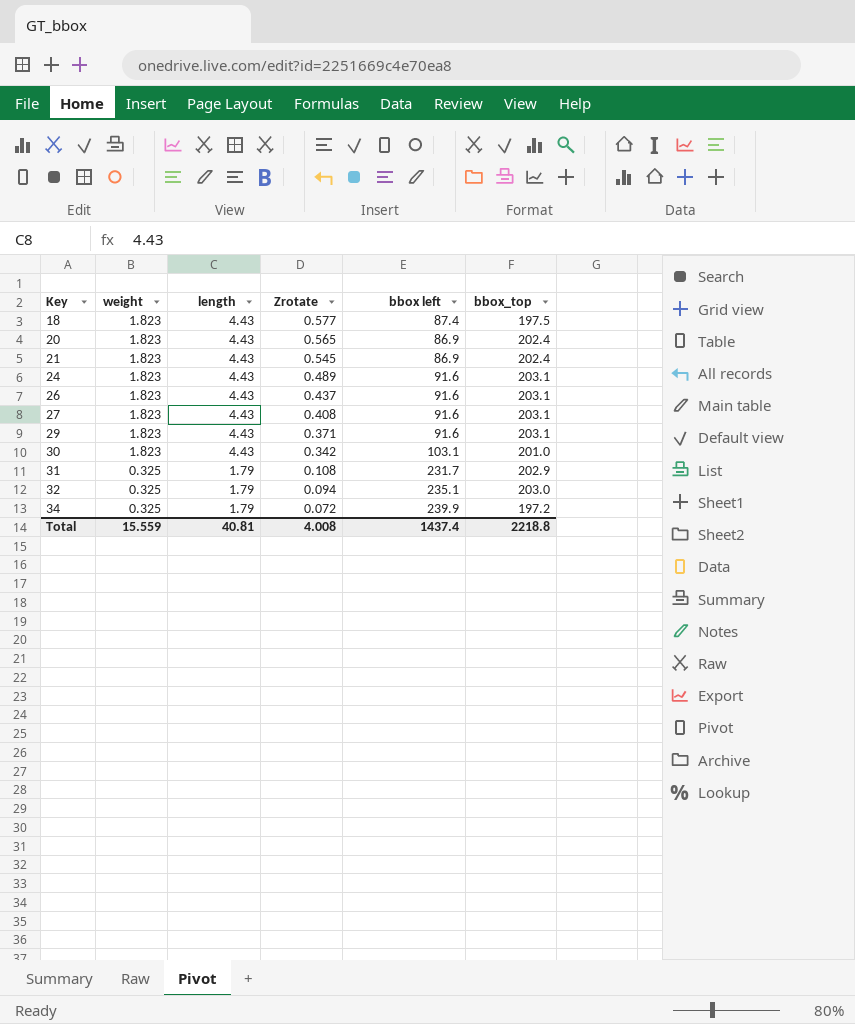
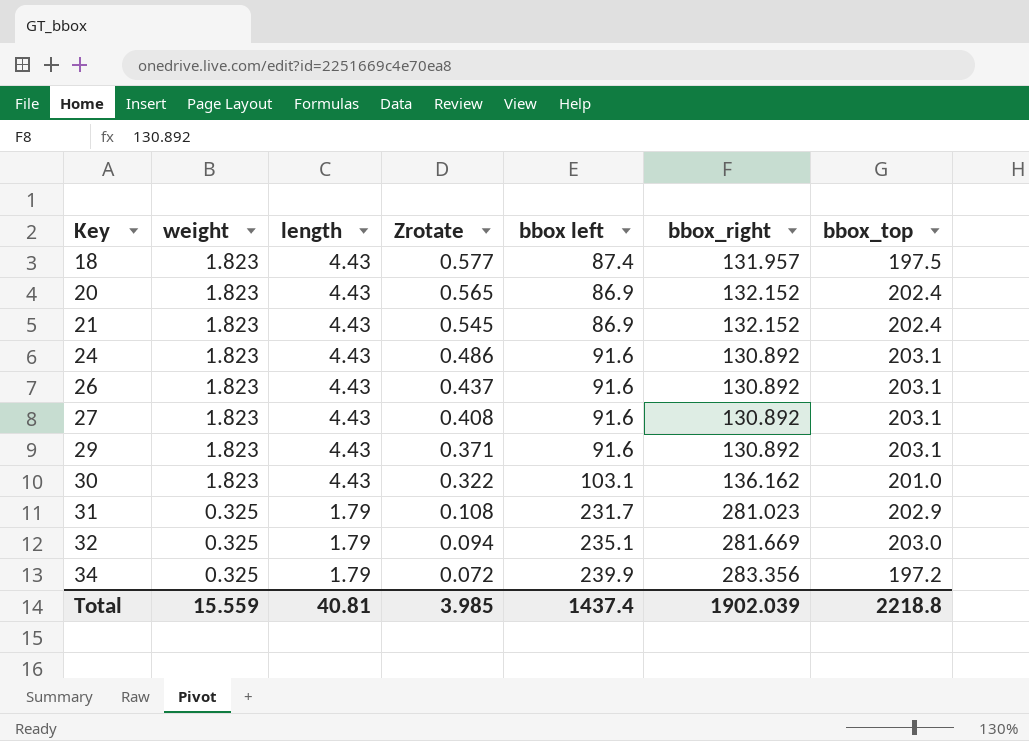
column bbox_right | position: none -> 6
24 | Zrotate: 0.489 -> 0.486
30 | Zrotate: 0.342 -> 0.322
Total | Zrotate: 4.008 -> 3.985

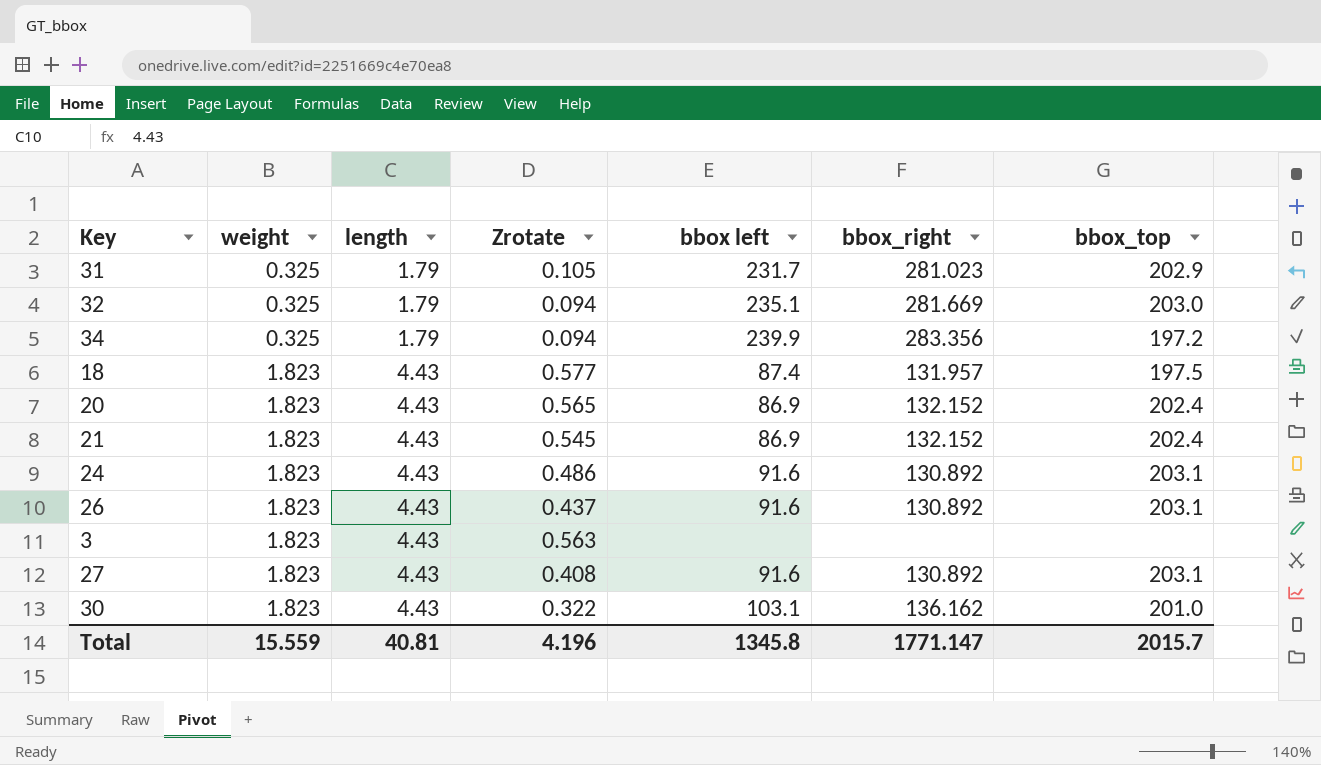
row order: Key ascending -> weight ascending
row 29: 1.823 | 4.43 | 0.371 | 91.6 | 130.892 | 203.1 -> none
31 | Zrotate: 0.108 -> 0.105
34 | Zrotate: 0.072 -> 0.094
row 3: none -> 1.823 | 4.43 | 0.563 | none | none | none
Total | Zrotate: 3.985 -> 4.196
Total | bbox left: 1437.4 -> 1345.8
Total | bbox_right: 1902.039 -> 1771.147
Total | bbox_top: 2218.8 -> 2015.7

